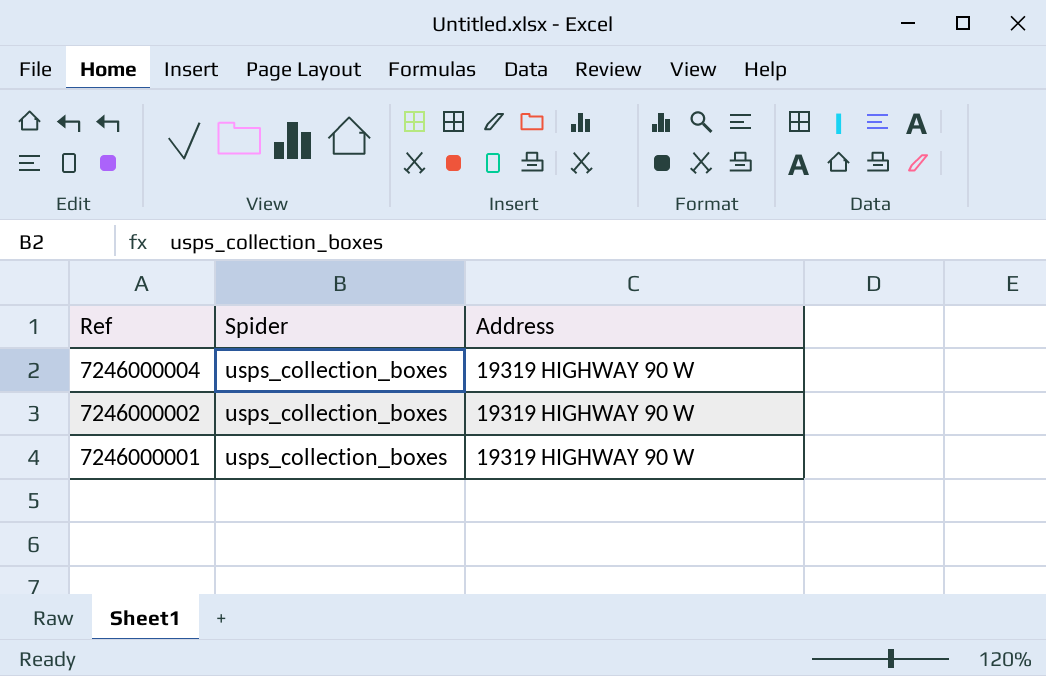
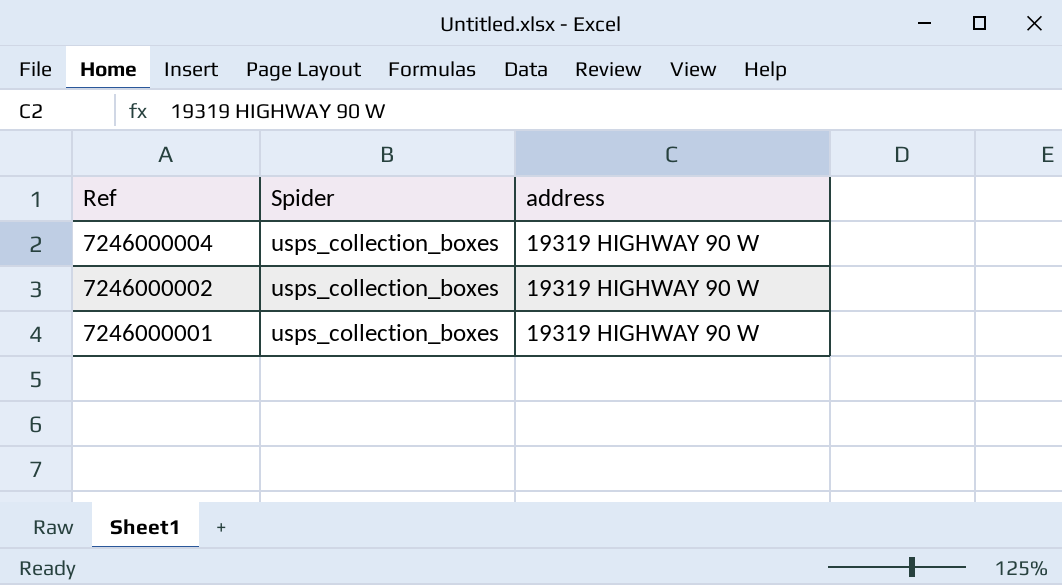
column name: Address -> address

